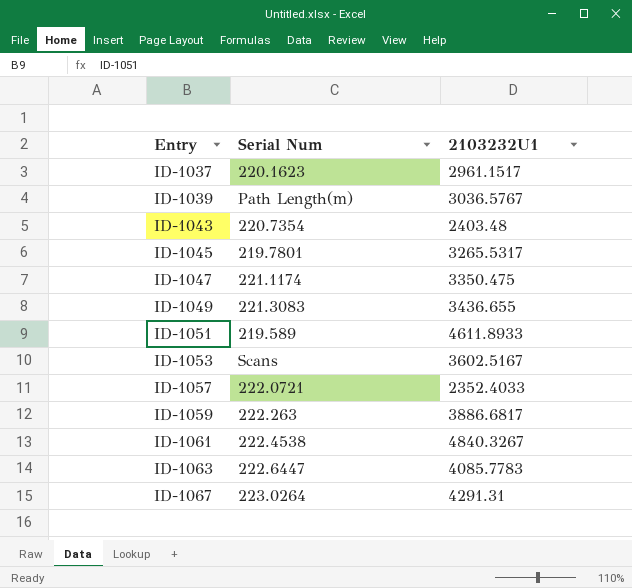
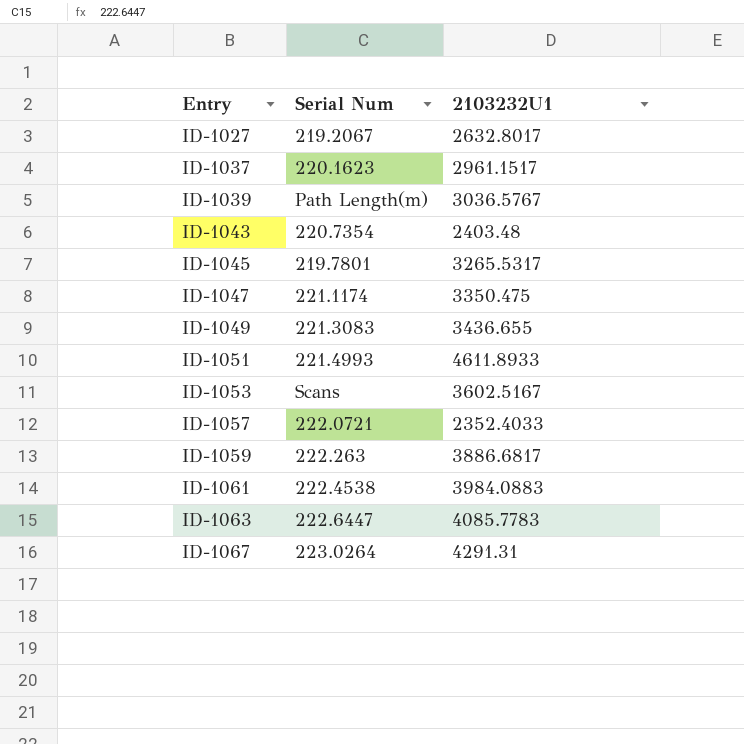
row ID-1027: none -> 219.2067 | 2632.8017
ID-1051 | Serial Num: 219.589 -> 221.4993
ID-1061 | 2103232U1: 4840.3267 -> 3984.0883

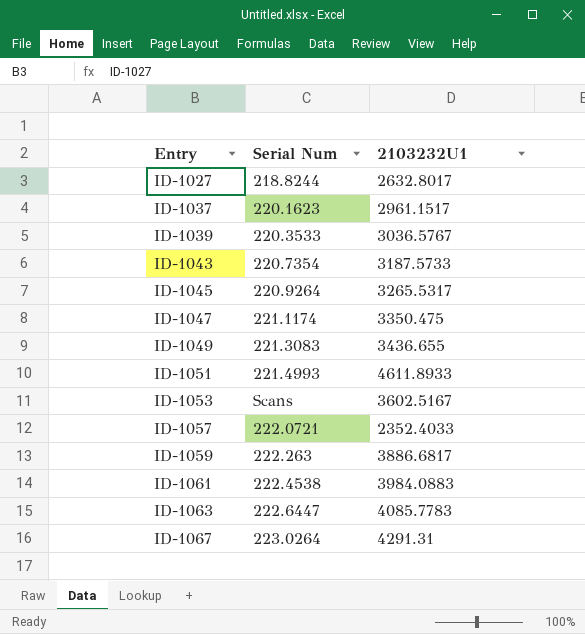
ID-1027 | Serial Num: 219.2067 -> 218.8244
ID-1039 | Serial Num: Path Length(m) -> 220.3533
ID-1043 | 2103232U1: 2403.48 -> 3187.5733
ID-1045 | Serial Num: 219.7801 -> 220.9264

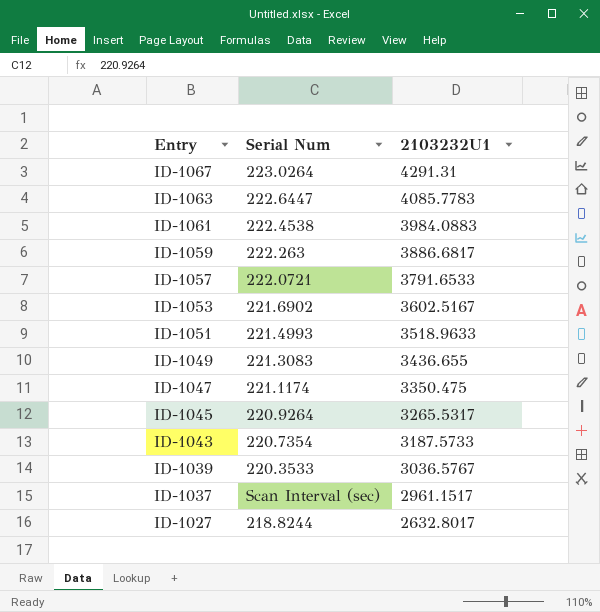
row order: Entry ascending -> Entry descending
ID-1057 | 2103232U1: 2352.4033 -> 3791.6533
ID-1053 | Serial Num: Scans -> 221.6902
ID-1051 | 2103232U1: 4611.8933 -> 3518.9633
ID-1037 | Serial Num: 220.1623 -> Scan Interval (sec)

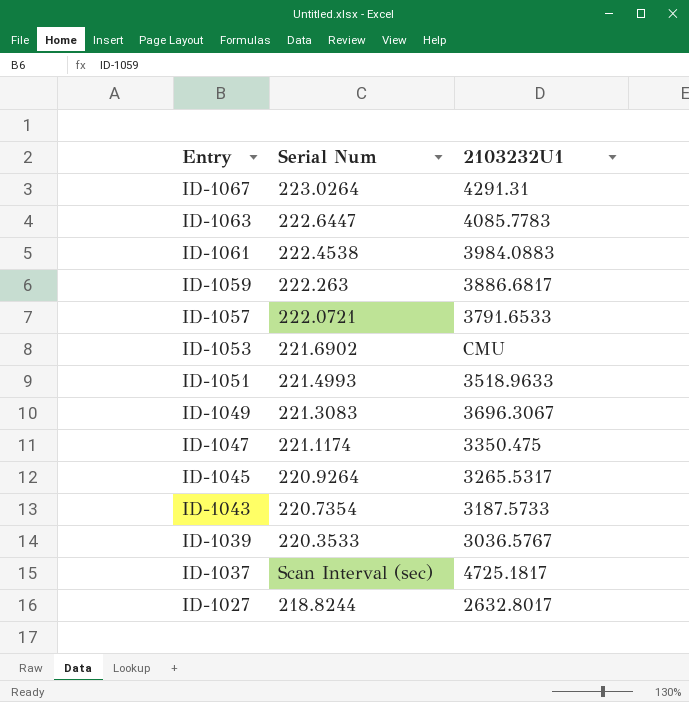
ID-1053 | 2103232U1: 3602.5167 -> CMU
ID-1049 | 2103232U1: 3436.655 -> 3696.3067
ID-1037 | 2103232U1: 2961.1517 -> 4725.1817

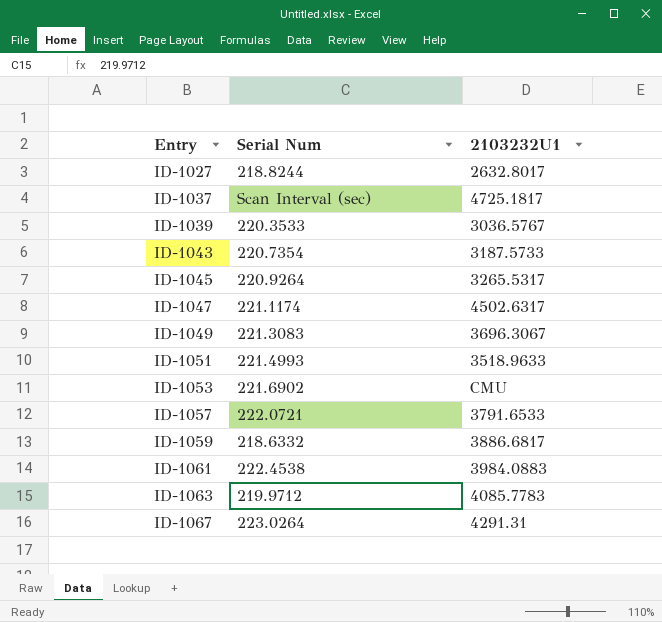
row order: Entry descending -> Entry ascending
ID-1047 | 2103232U1: 3350.475 -> 4502.6317
ID-1059 | Serial Num: 222.263 -> 218.6332
ID-1063 | Serial Num: 222.6447 -> 219.9712

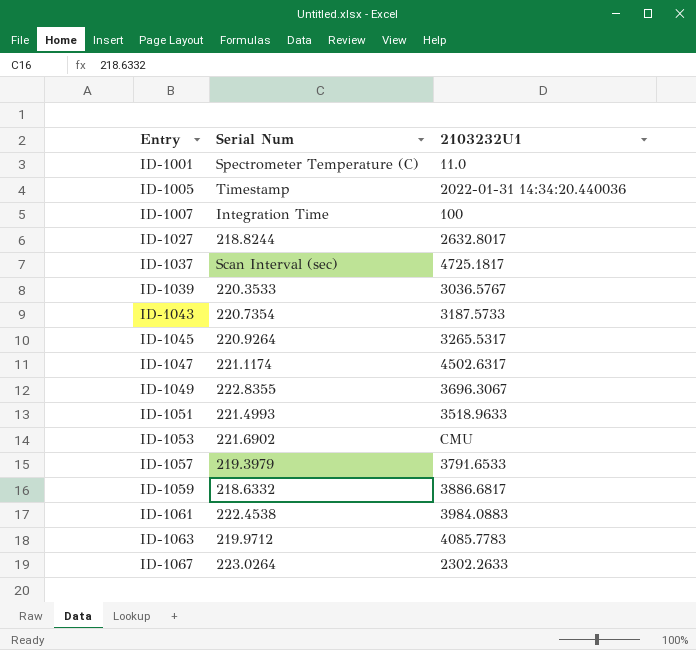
row ID-1001: none -> Spectrometer Temperature (C) | 11.0
row ID-1005: none -> Timestamp | 2022-01-31 14:34:20.440036
row ID-1007: none -> Integration Time | 100
ID-1049 | Serial Num: 221.3083 -> 222.8355
ID-1057 | Serial Num: 222.0721 -> 219.3979
ID-1067 | 2103232U1: 4291.31 -> 2302.2633

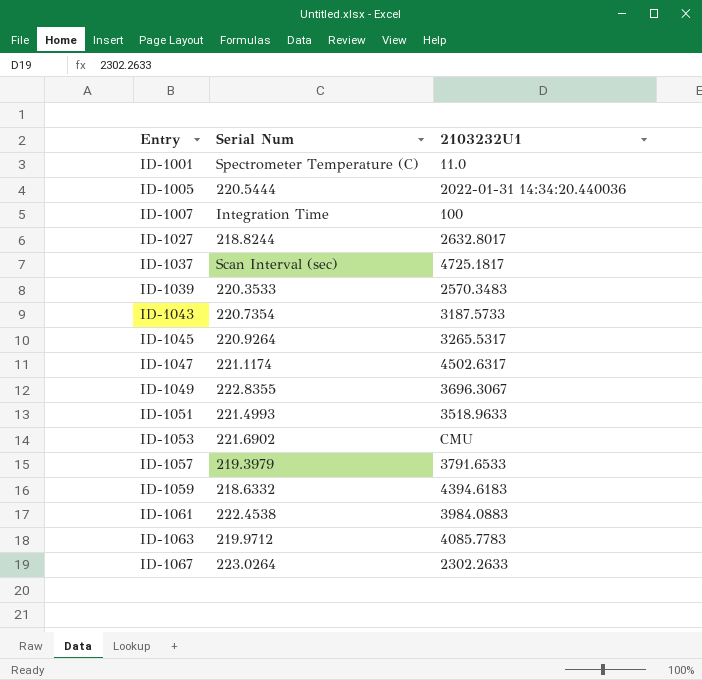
ID-1005 | Serial Num: Timestamp -> 220.5444
ID-1039 | 2103232U1: 3036.5767 -> 2570.3483
ID-1059 | 2103232U1: 3886.6817 -> 4394.6183

